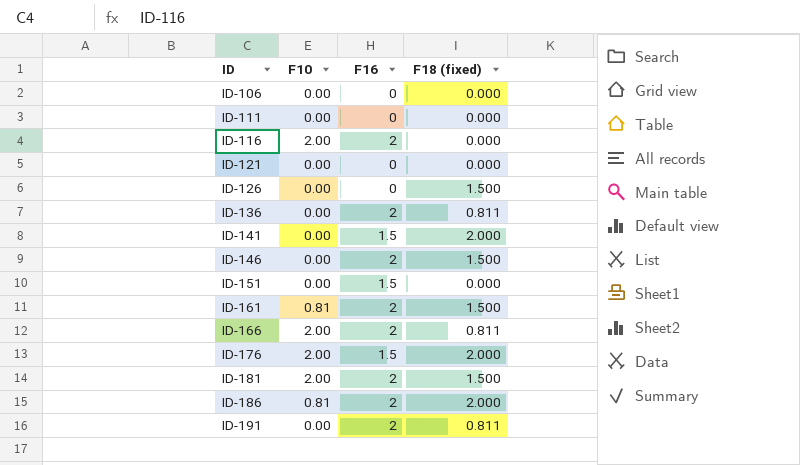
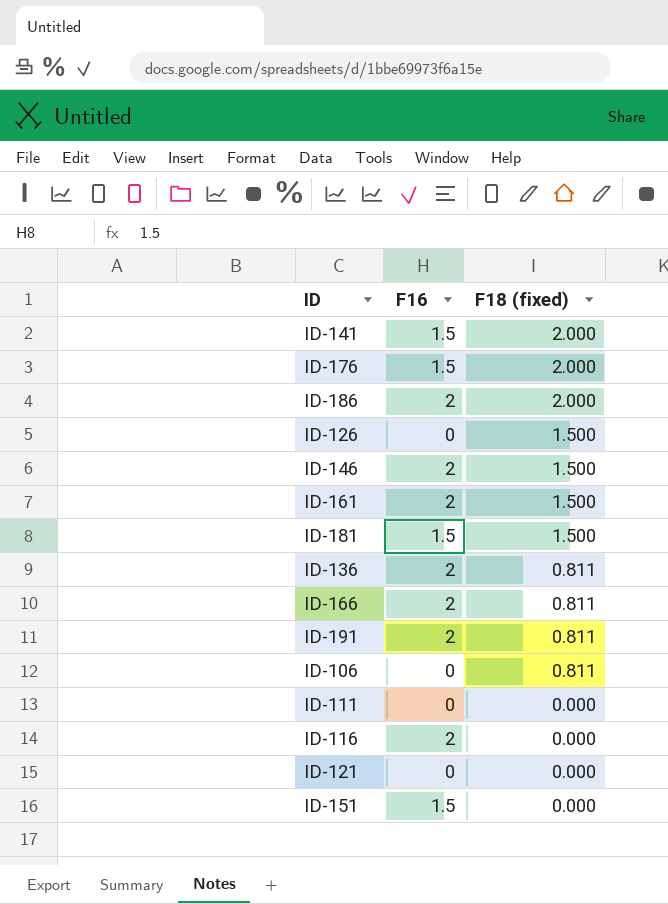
row order: ID ascending -> F18 (fixed) descending
column F10 | position: 2 -> none
ID-181 | F16: 2 -> 1.5
ID-106 | F18 (fixed): 0.000 -> 0.811

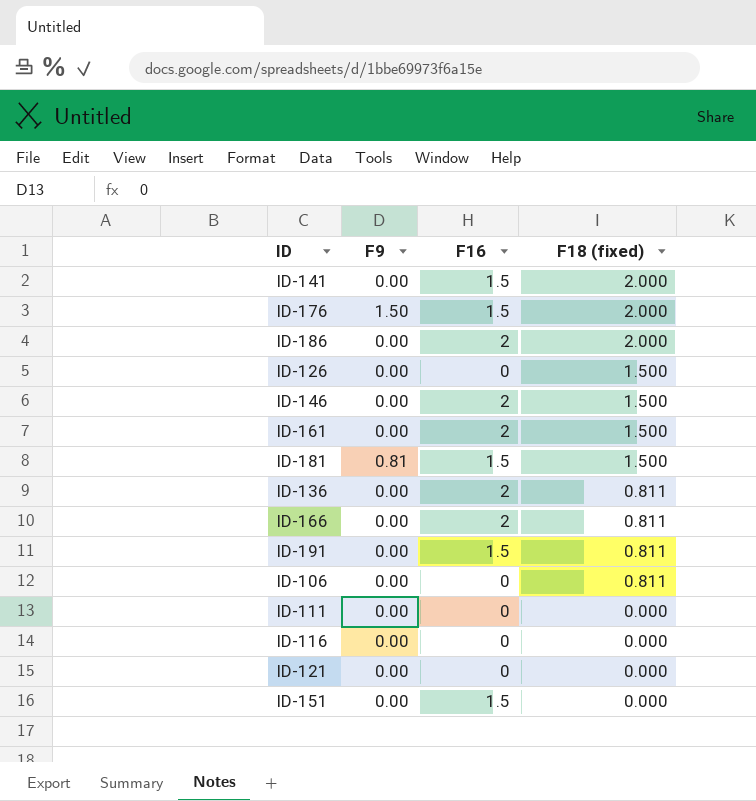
column F9 | position: none -> 2
ID-191 | F16: 2 -> 1.5
ID-116 | F16: 2 -> 0

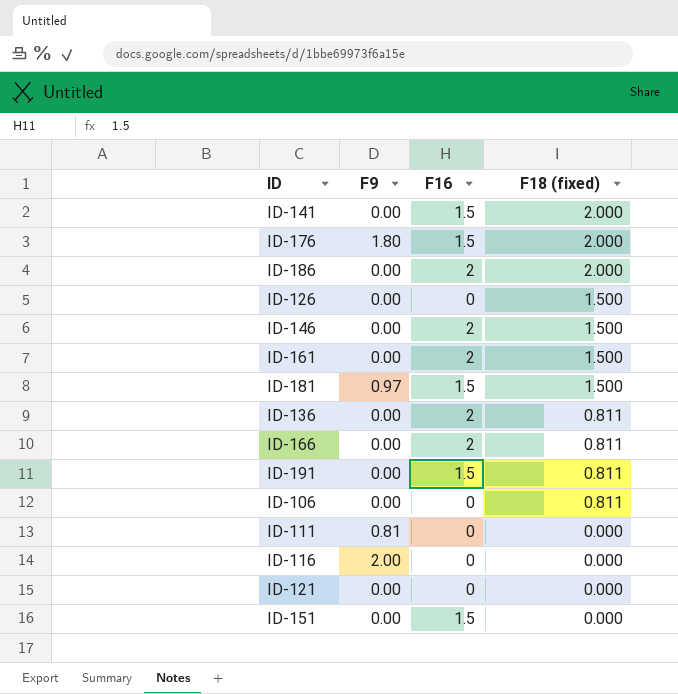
ID-176 | F9: 1.50 -> 1.80
ID-181 | F9: 0.81 -> 0.97
ID-111 | F9: 0.00 -> 0.81
ID-116 | F9: 0.00 -> 2.00

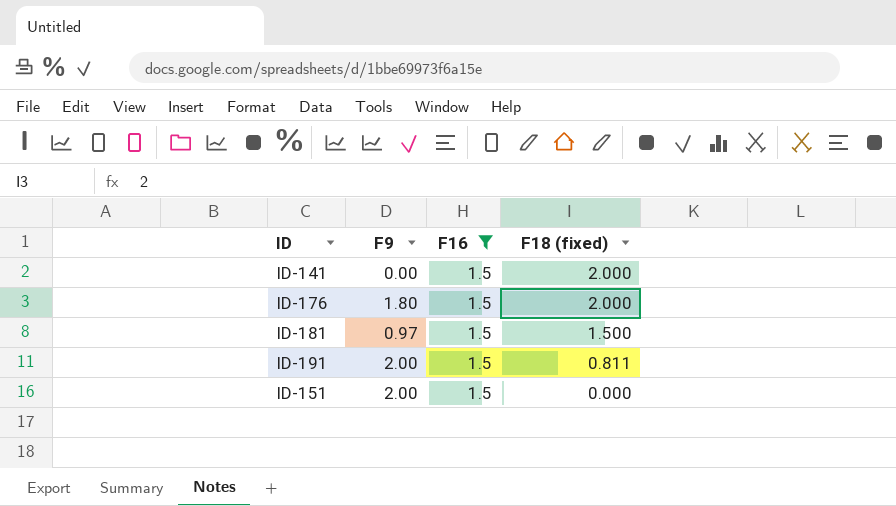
filter: none -> F16 = 1.5
ID-191 | F9: 0.00 -> 2.00
ID-151 | F9: 0.00 -> 2.00

